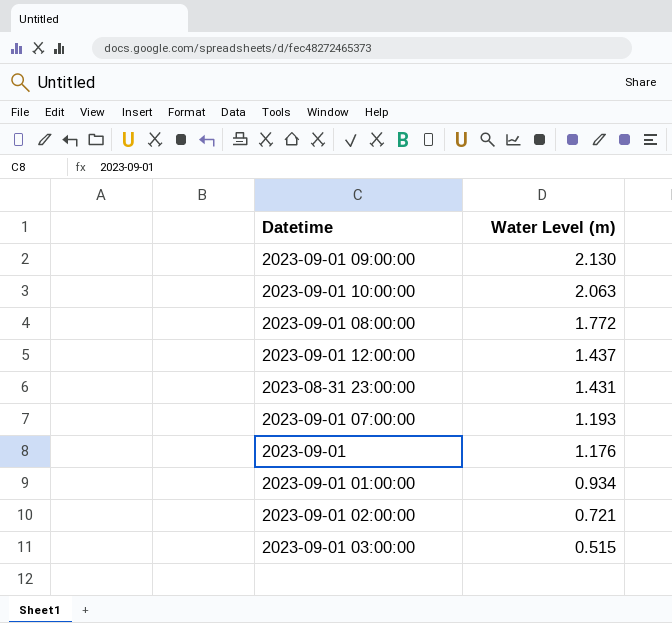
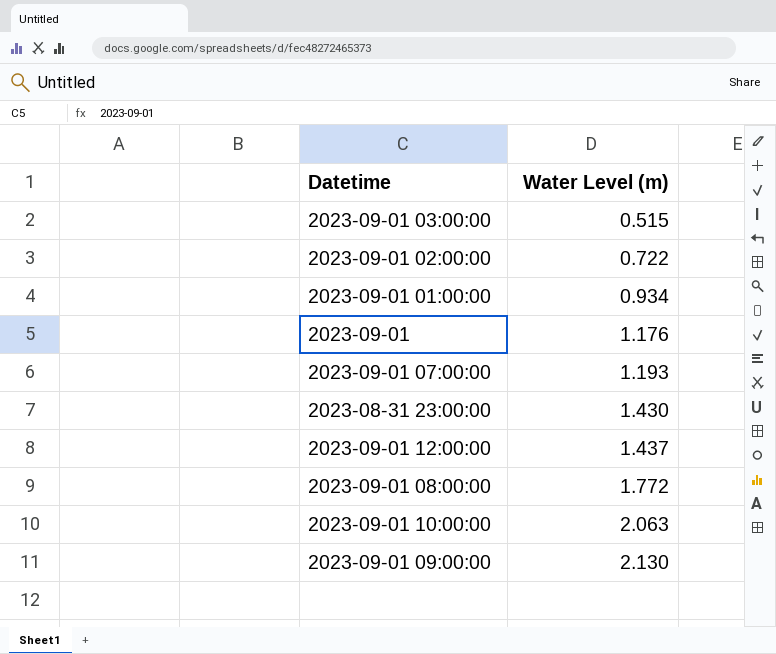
row order: Water Level (m) descending -> Water Level (m) ascending
2023-09-01 02:00:00 | Water Level (m): 0.721 -> 0.722
2023-08-31 23:00:00 | Water Level (m): 1.431 -> 1.430

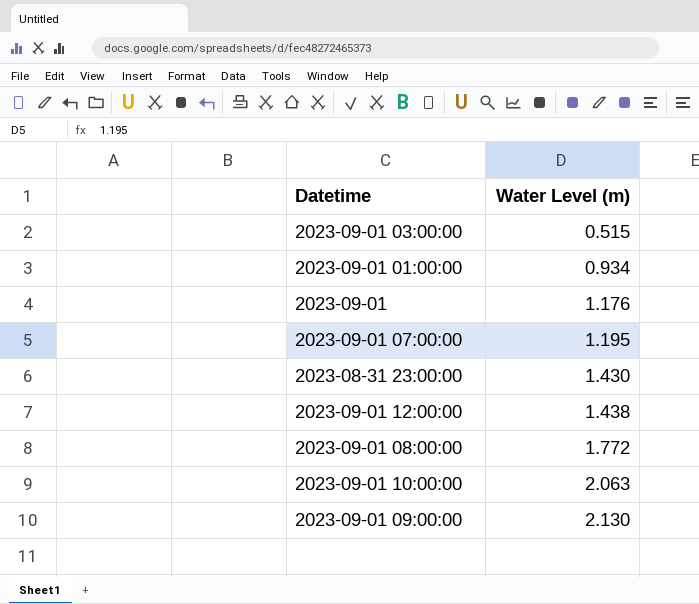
row 2023-09-01 02:00:00: 0.722 -> none
2023-09-01 07:00:00 | Water Level (m): 1.193 -> 1.195
2023-09-01 12:00:00 | Water Level (m): 1.437 -> 1.438

